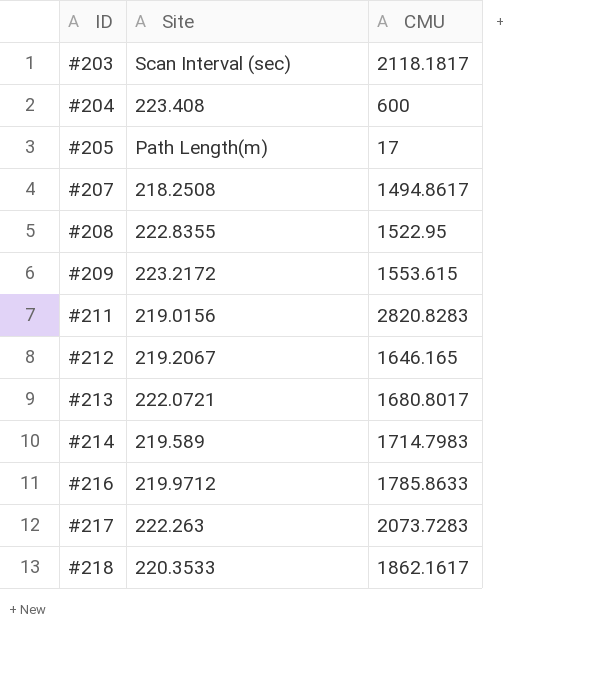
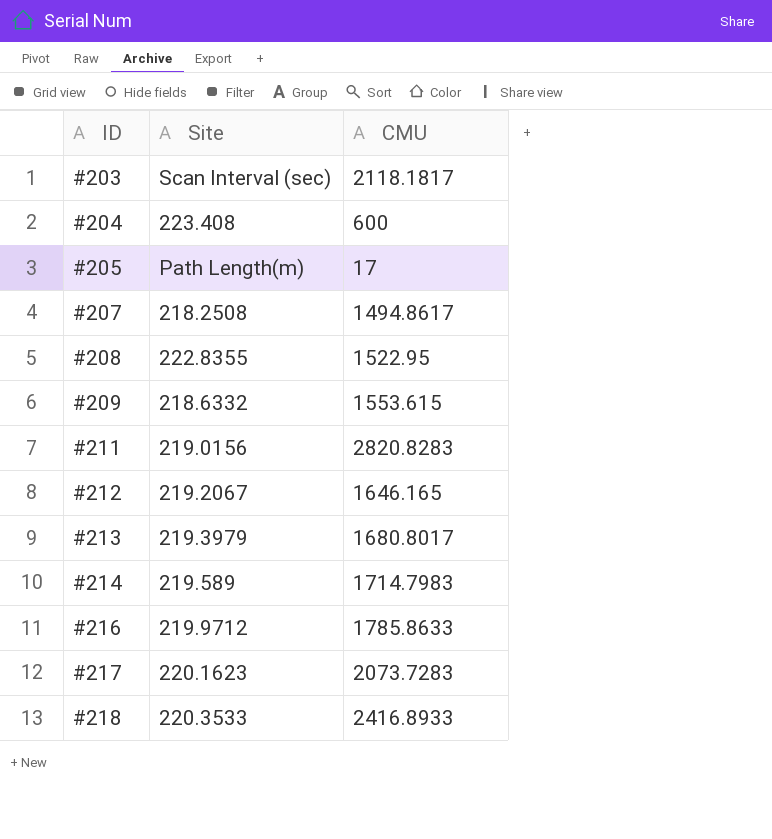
#209 | Site: 223.2172 -> 218.6332
#213 | Site: 222.0721 -> 219.3979
#217 | Site: 222.263 -> 220.1623
#218 | CMU: 1862.1617 -> 2416.8933

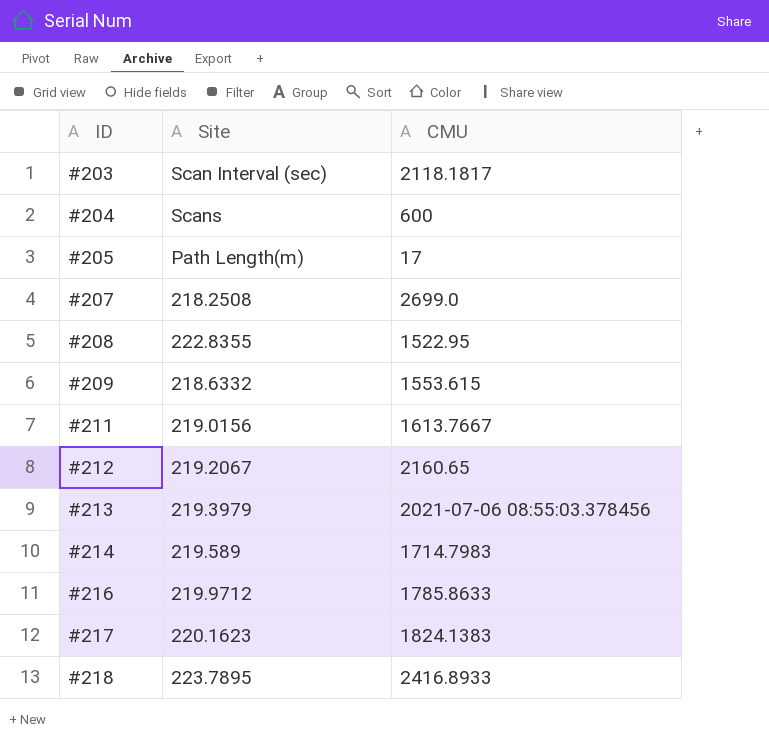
#204 | Site: 223.408 -> Scans
#207 | CMU: 1494.8617 -> 2699.0
#211 | CMU: 2820.8283 -> 1613.7667
#212 | CMU: 1646.165 -> 2160.65
#213 | CMU: 1680.8017 -> 2021-07-06 08:55:03.378456
#217 | CMU: 2073.7283 -> 1824.1383
#218 | Site: 220.3533 -> 223.7895

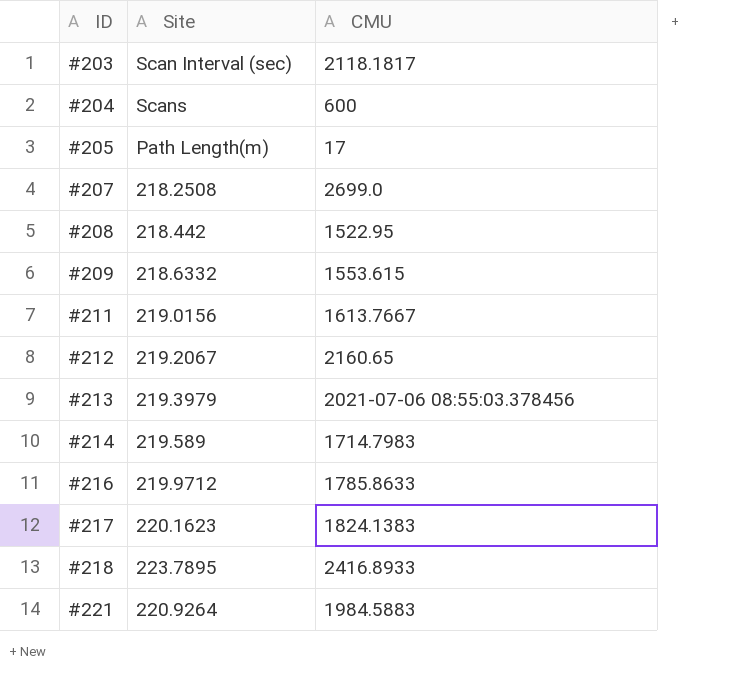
#208 | Site: 222.8355 -> 218.442
row #221: none -> 220.9264 | 1984.5883

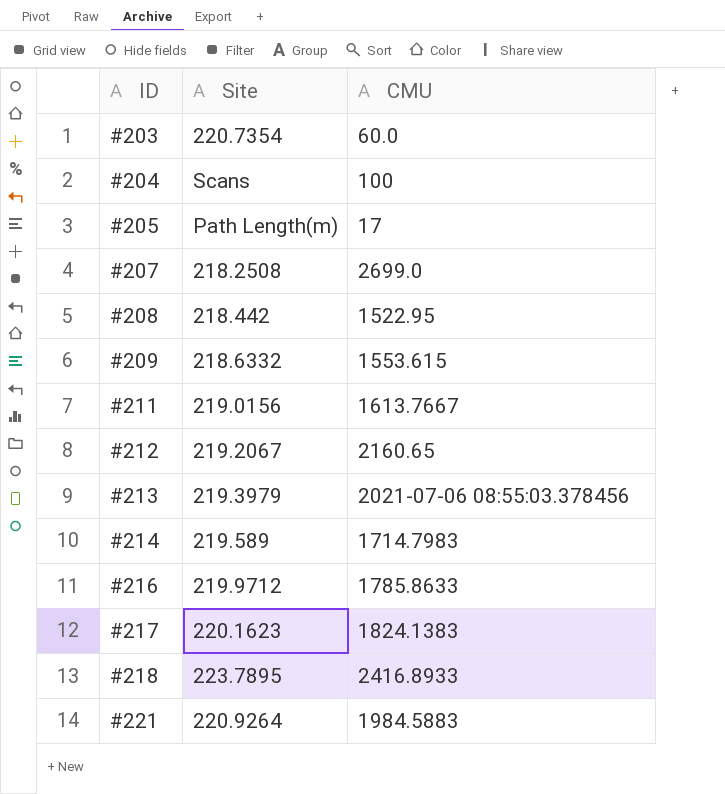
#203 | Site: Scan Interval (sec) -> 220.7354
#203 | CMU: 2118.1817 -> 60.0
#204 | CMU: 600 -> 100

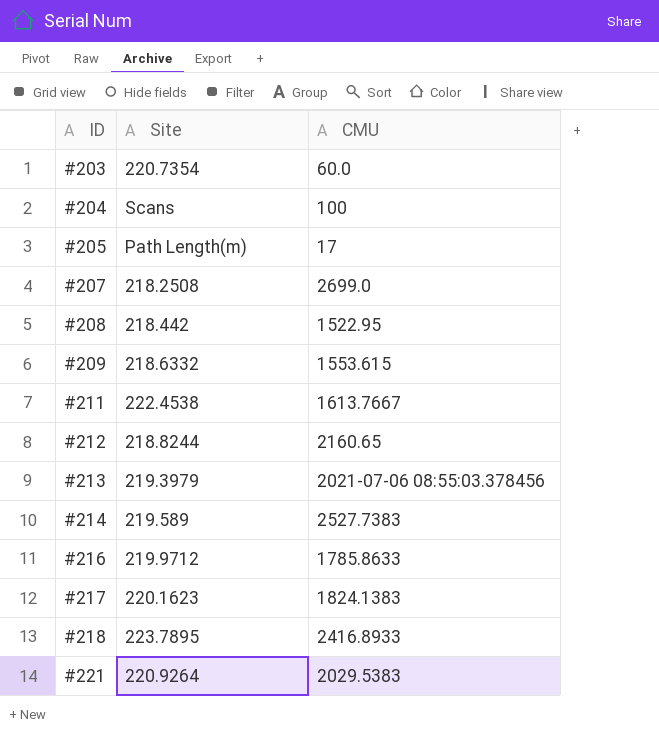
#211 | Site: 219.0156 -> 222.4538
#212 | Site: 219.2067 -> 218.8244
#214 | CMU: 1714.7983 -> 2527.7383
#221 | CMU: 1984.5883 -> 2029.5383

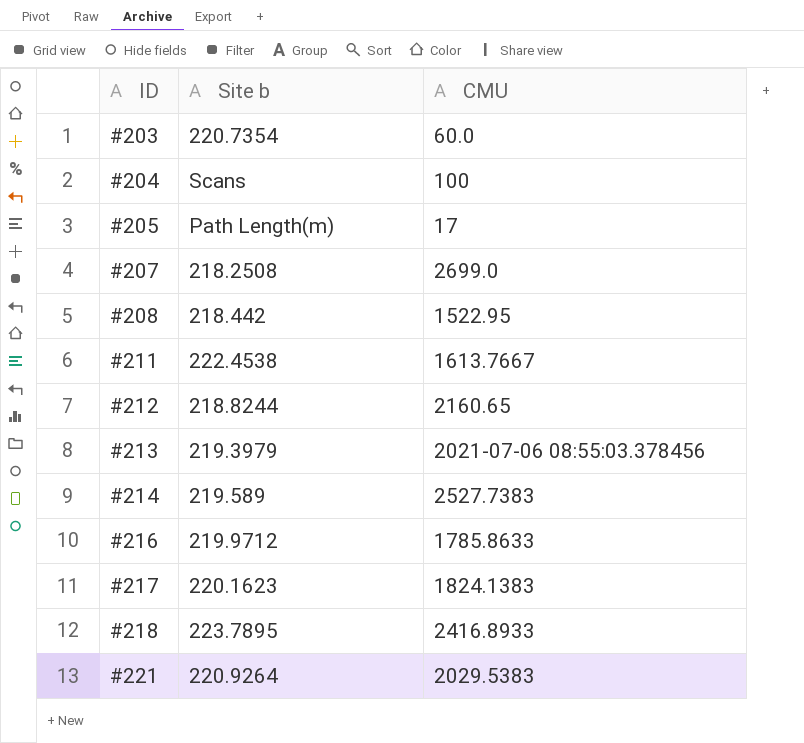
column name: Site -> Site b
row #209: 218.6332 | 1553.615 -> none

